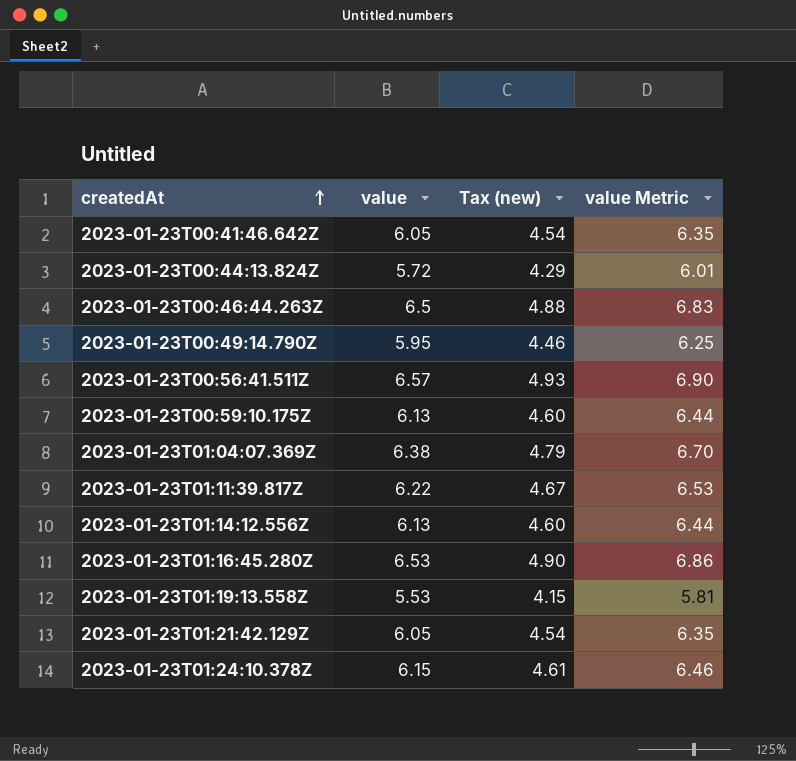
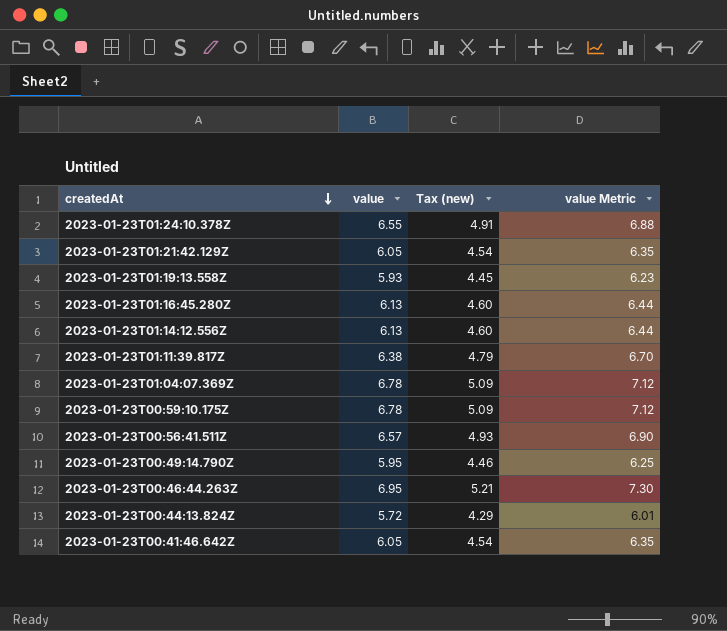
row order: createdAt ascending -> createdAt descending
2023-01-23T01:24:10.378Z | value: 6.15 -> 6.55
2023-01-23T01:24:10.378Z | Tax (new): 4.61 -> 4.91
2023-01-23T01:24:10.378Z | value Metric: 6.46 -> 6.88
2023-01-23T01:19:13.558Z | value: 5.53 -> 5.93
2023-01-23T01:19:13.558Z | Tax (new): 4.15 -> 4.45
2023-01-23T01:19:13.558Z | value Metric: 5.81 -> 6.23
2023-01-23T01:16:45.280Z | value: 6.53 -> 6.13
2023-01-23T01:16:45.280Z | Tax (new): 4.90 -> 4.60
2023-01-23T01:16:45.280Z | value Metric: 6.86 -> 6.44
2023-01-23T01:11:39.817Z | value: 6.22 -> 6.38
2023-01-23T01:11:39.817Z | Tax (new): 4.67 -> 4.79
2023-01-23T01:11:39.817Z | value Metric: 6.53 -> 6.70
2023-01-23T01:04:07.369Z | value: 6.38 -> 6.78
2023-01-23T01:04:07.369Z | Tax (new): 4.79 -> 5.09
2023-01-23T01:04:07.369Z | value Metric: 6.70 -> 7.12
2023-01-23T00:59:10.175Z | value: 6.13 -> 6.78
2023-01-23T00:59:10.175Z | Tax (new): 4.60 -> 5.09
2023-01-23T00:59:10.175Z | value Metric: 6.44 -> 7.12
2023-01-23T00:46:44.263Z | value: 6.5 -> 6.95
2023-01-23T00:46:44.263Z | Tax (new): 4.88 -> 5.21
2023-01-23T00:46:44.263Z | value Metric: 6.83 -> 7.30

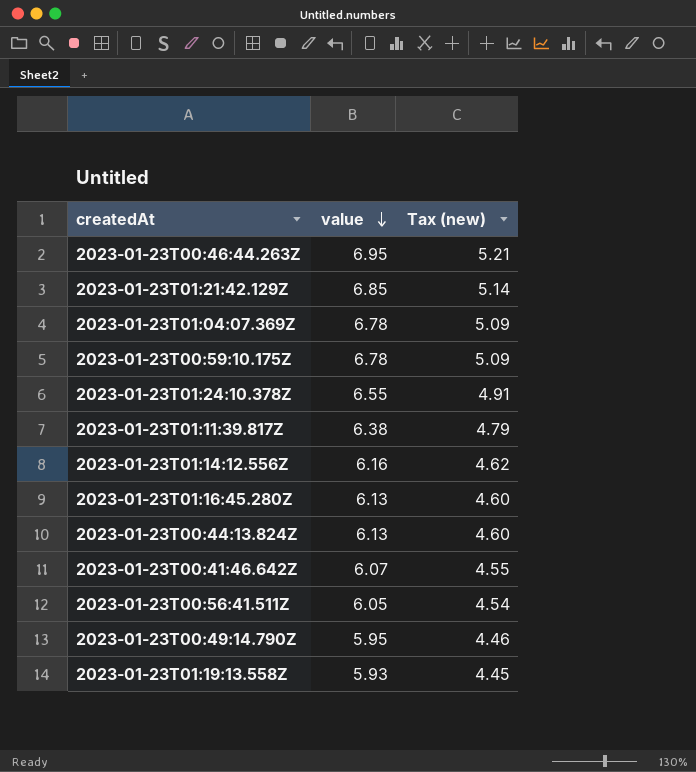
row order: createdAt descending -> value descending
column value Metric | formula: [value] * 1.05 -> none
2023-01-23T01:21:42.129Z | value: 6.05 -> 6.85
2023-01-23T01:21:42.129Z | Tax (new): 4.54 -> 5.14
2023-01-23T01:14:12.556Z | value: 6.13 -> 6.16
2023-01-23T01:14:12.556Z | Tax (new): 4.60 -> 4.62
2023-01-23T00:44:13.824Z | value: 5.72 -> 6.13
2023-01-23T00:44:13.824Z | Tax (new): 4.29 -> 4.60
2023-01-23T00:41:46.642Z | value: 6.05 -> 6.07
2023-01-23T00:41:46.642Z | Tax (new): 4.54 -> 4.55
2023-01-23T00:56:41.511Z | value: 6.57 -> 6.05
2023-01-23T00:56:41.511Z | Tax (new): 4.93 -> 4.54

